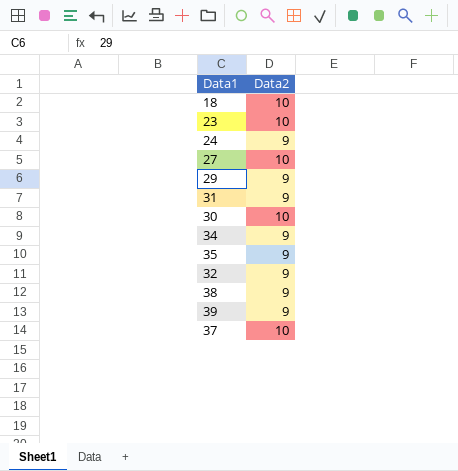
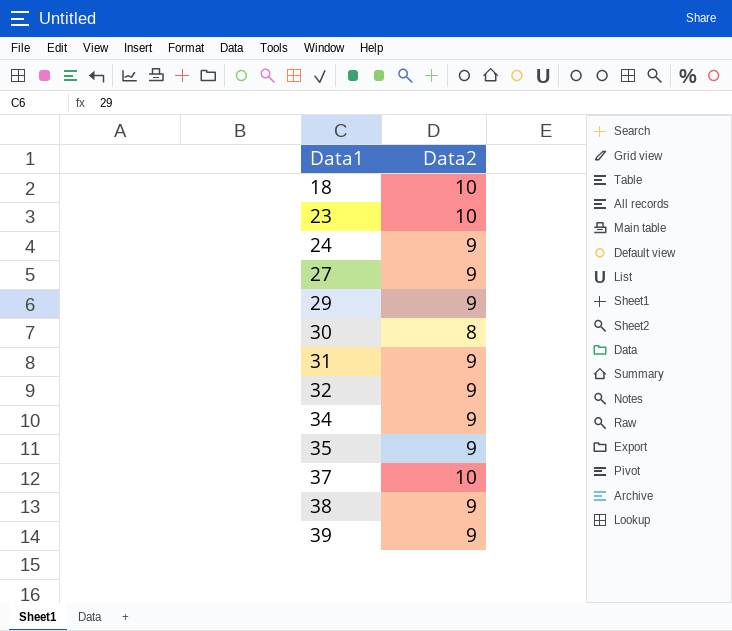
row order: none -> Data1 ascending
27 | Data2: 10 -> 9
30 | Data2: 10 -> 8

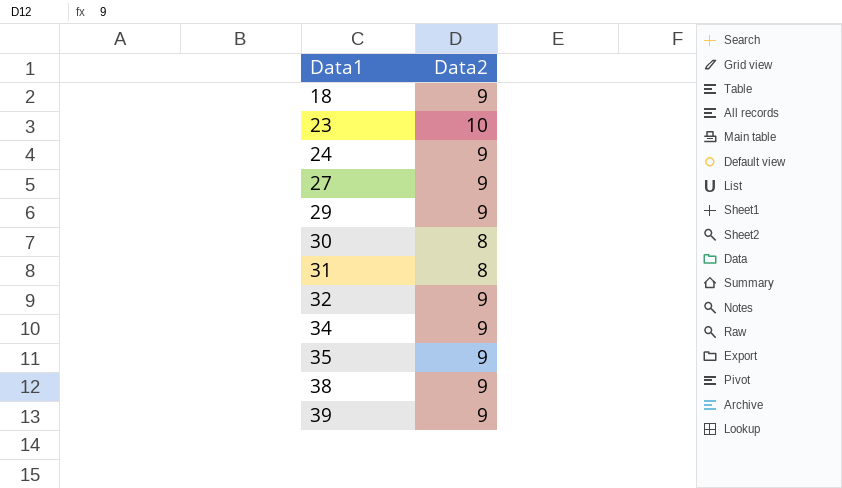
row 37: 10 -> none
18 | Data2: 10 -> 9
31 | Data2: 9 -> 8

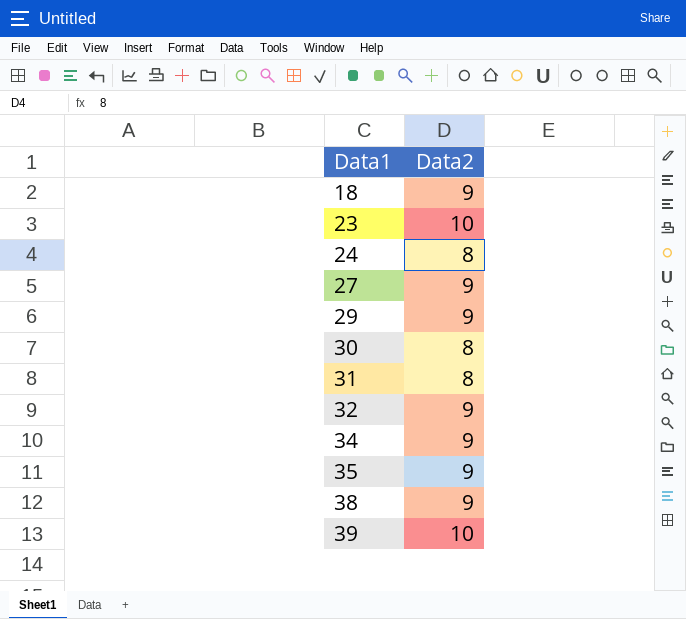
24 | Data2: 9 -> 8
39 | Data2: 9 -> 10

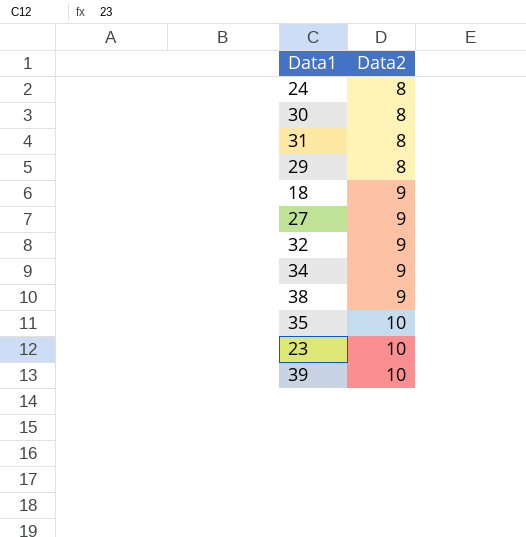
row order: Data1 ascending -> Data2 ascending
29 | Data2: 9 -> 8
35 | Data2: 9 -> 10

